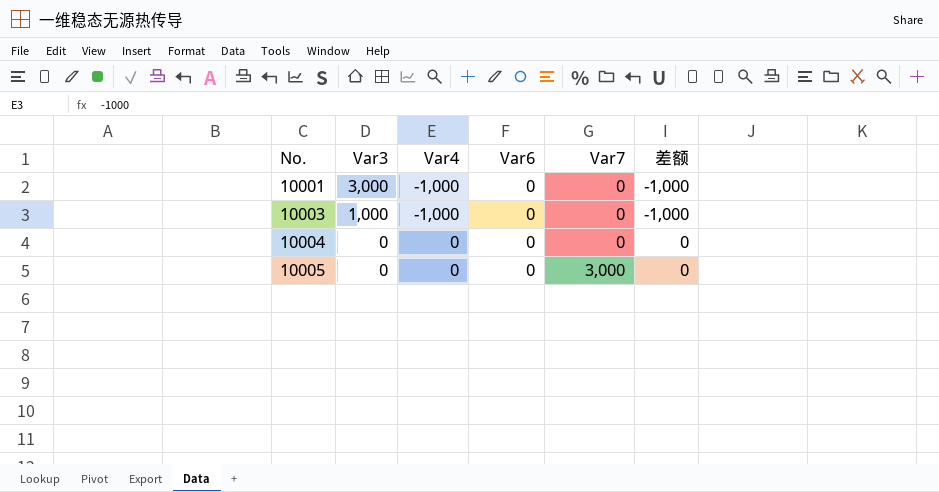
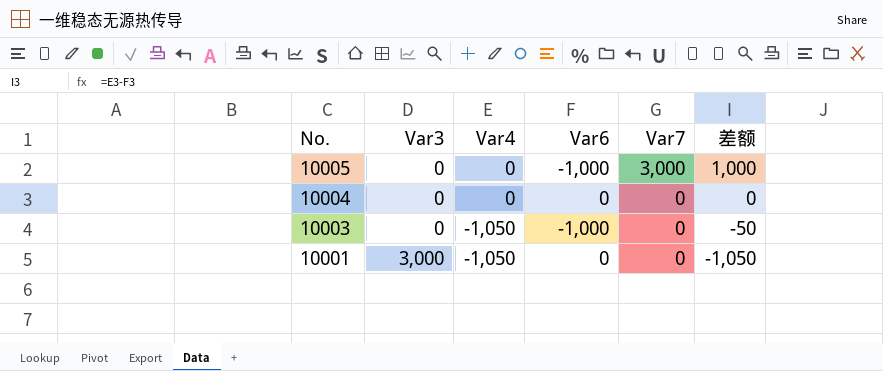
row order: No. ascending -> No. descending
10005 | Var6: 0 -> -1,000
10005 | 差额: 0 -> 1,000
10003 | Var3: 1,000 -> 0
10003 | Var4: -1,000 -> -1,050
10003 | Var6: 0 -> -1,000
10003 | 差额: -1,000 -> -50
10001 | Var4: -1,000 -> -1,050
10001 | 差额: -1,000 -> -1,050

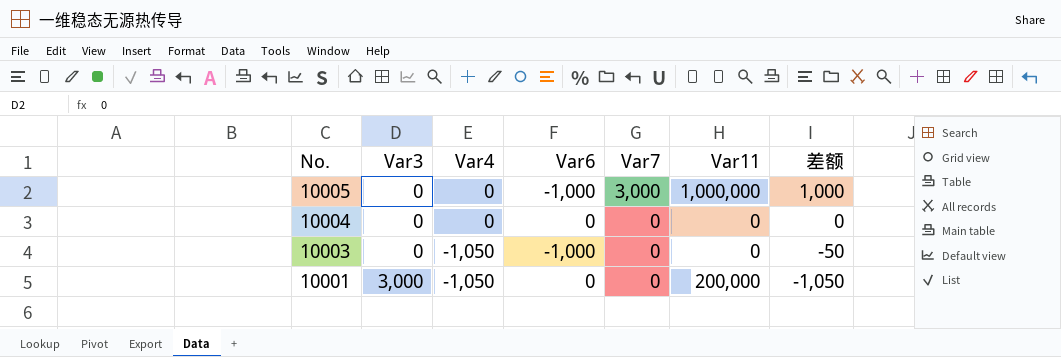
column Var11 | position: none -> 6

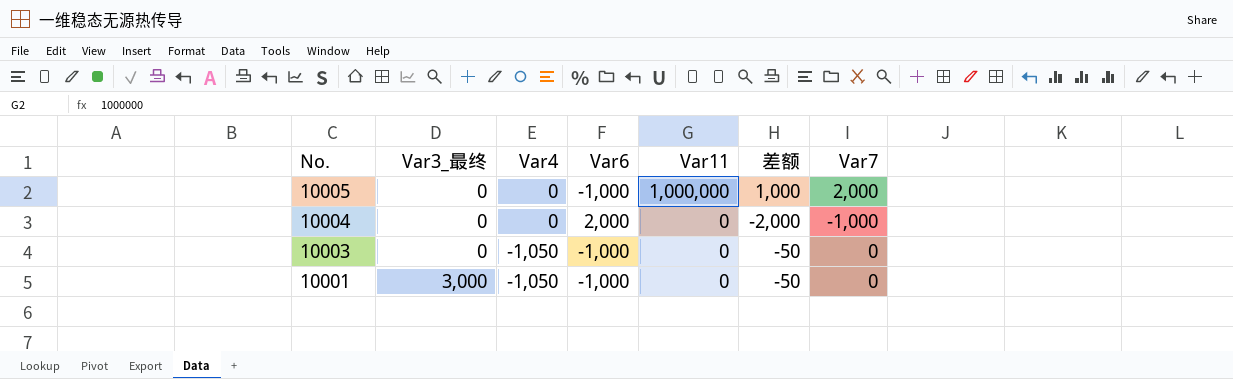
column name: Var3 -> Var3_最终
column Var7 | position: 5 -> 7
10005 | Var7: 3,000 -> 2,000
10004 | Var6: 0 -> 2,000
10004 | 差额: 0 -> -2,000
10004 | Var7: 0 -> -1,000
10001 | Var6: 0 -> -1,000
10001 | Var11: 200,000 -> 0
10001 | 差额: -1,050 -> -50

